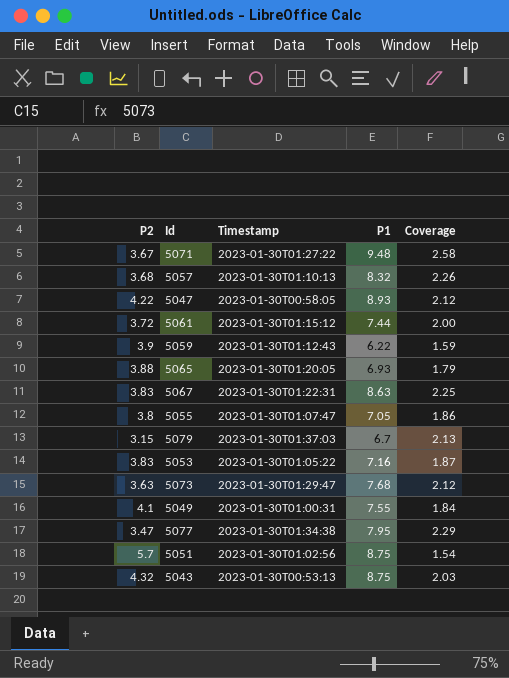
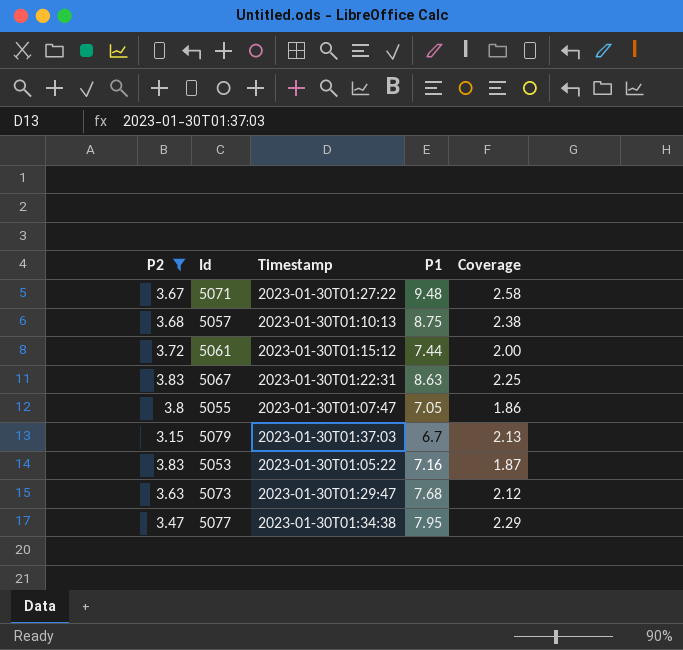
filter: none -> P2 <= 3.83
5057 | P1: 8.32 -> 8.75
5057 | Coverage: 2.26 -> 2.38

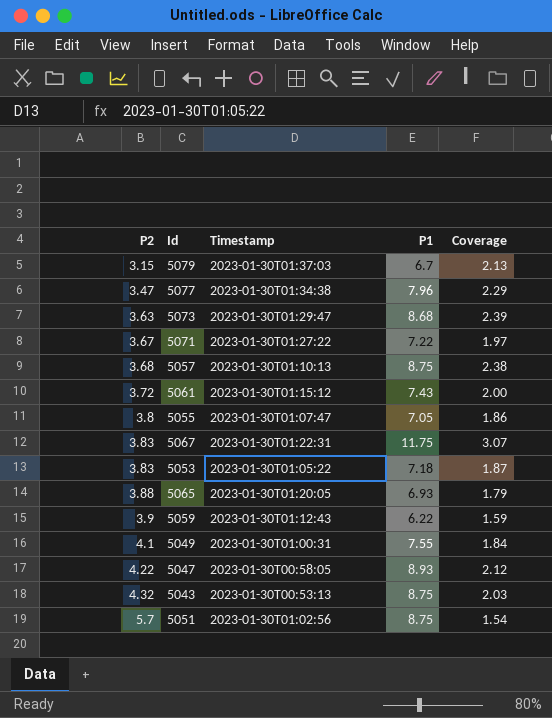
filter: P2 <= 3.83 -> none
row order: none -> P2 ascending
5077 | P1: 7.95 -> 7.96
5073 | P1: 7.68 -> 8.68
5073 | Coverage: 2.12 -> 2.39
5071 | P1: 9.48 -> 7.22
5071 | Coverage: 2.58 -> 1.97
5061 | P1: 7.44 -> 7.43
5067 | P1: 8.63 -> 11.75
5067 | Coverage: 2.25 -> 3.07
5053 | P1: 7.16 -> 7.18

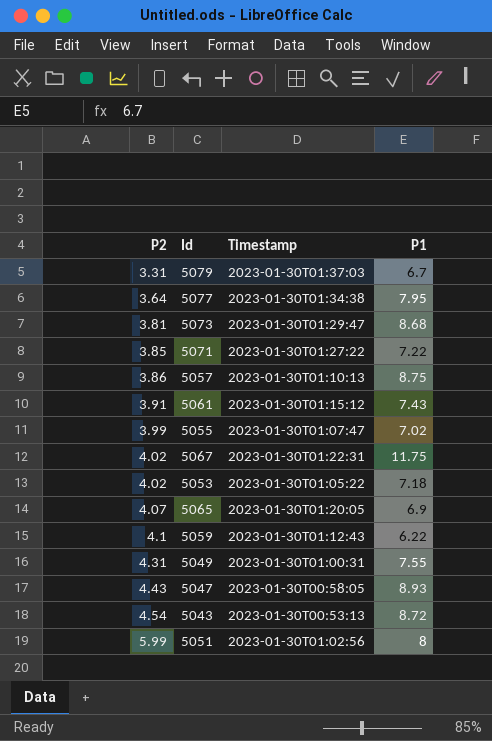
column Coverage | formula: [P1] / [P2] -> none
5079 | P2: 3.15 -> 3.31
5077 | P2: 3.47 -> 3.64
5077 | P1: 7.96 -> 7.95
5073 | P2: 3.63 -> 3.81
5071 | P2: 3.67 -> 3.85
5057 | P2: 3.68 -> 3.86
5061 | P2: 3.72 -> 3.91
5055 | P2: 3.8 -> 3.99
5055 | P1: 7.05 -> 7.02
5067 | P2: 3.83 -> 4.02
5053 | P2: 3.83 -> 4.02
5065 | P2: 3.88 -> 4.07
5065 | P1: 6.93 -> 6.9
5059 | P2: 3.9 -> 4.1
5049 | P2: 4.1 -> 4.31
5047 | P2: 4.22 -> 4.43
5043 | P2: 4.32 -> 4.54
5043 | P1: 8.75 -> 8.72
5051 | P2: 5.7 -> 5.99
5051 | P1: 8.75 -> 8

